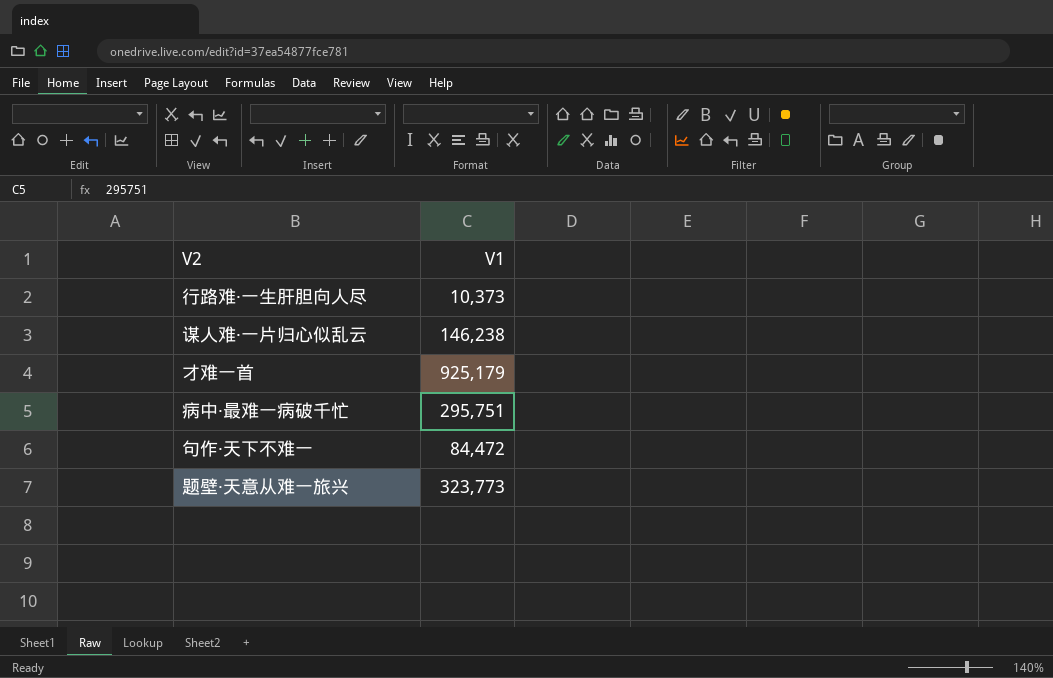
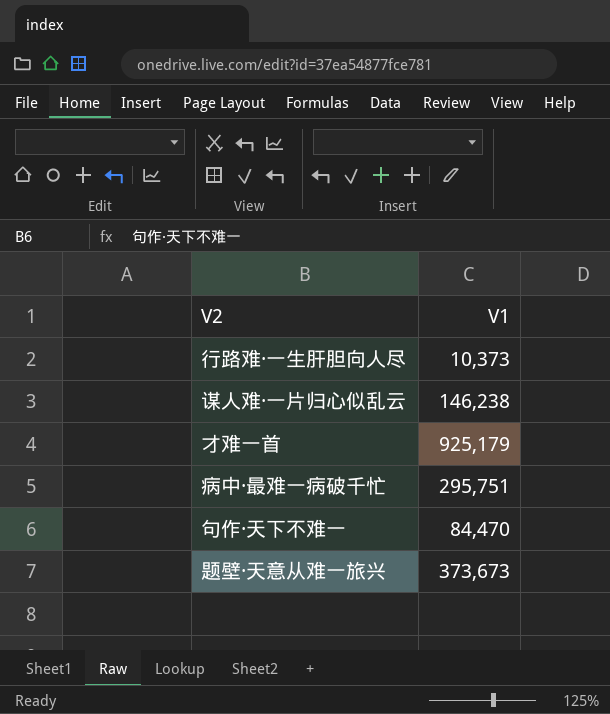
句作·天下不难一 | V1: 84,472 -> 84,470
题壁·天意从难一旅兴 | V1: 323,773 -> 373,673

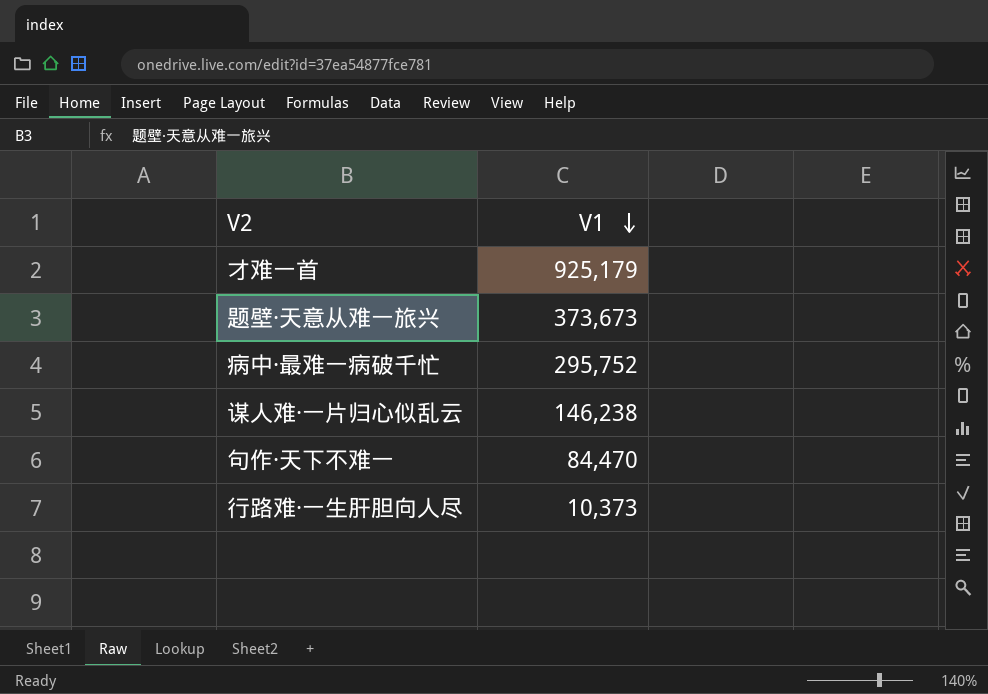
row order: none -> V1 descending
病中·最难一病破千忙 | V1: 295,751 -> 295,752

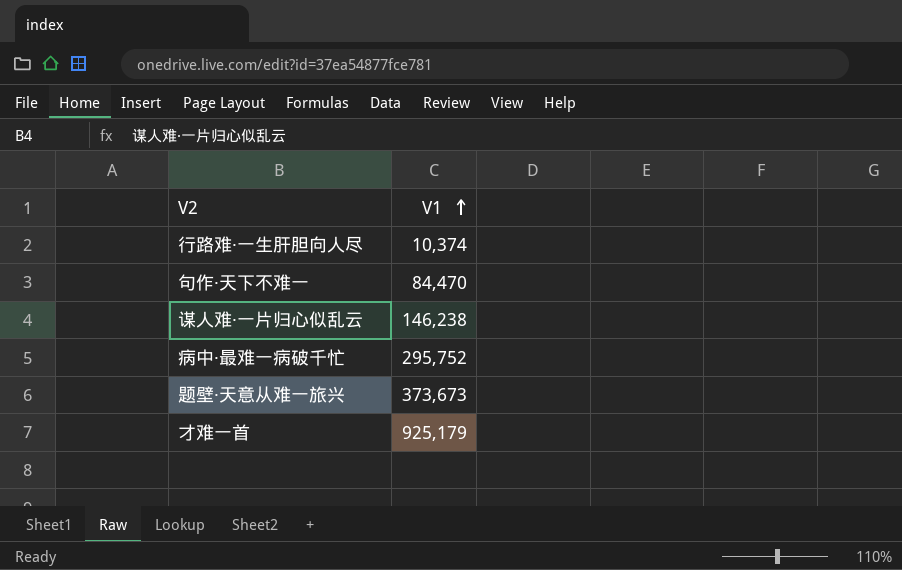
row order: V1 descending -> V1 ascending
行路难·一生肝胆向人尽 | V1: 10,373 -> 10,374

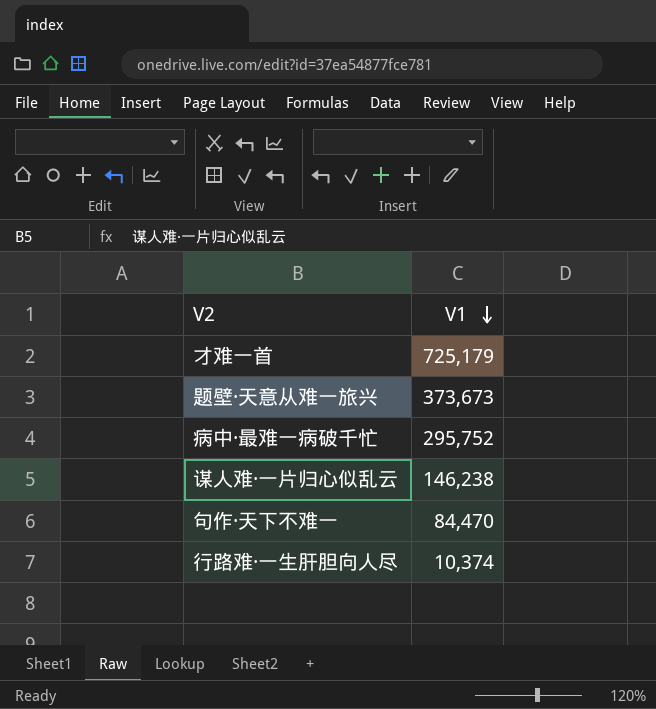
row order: V1 ascending -> V1 descending
才难一首 | V1: 925,179 -> 725,179

